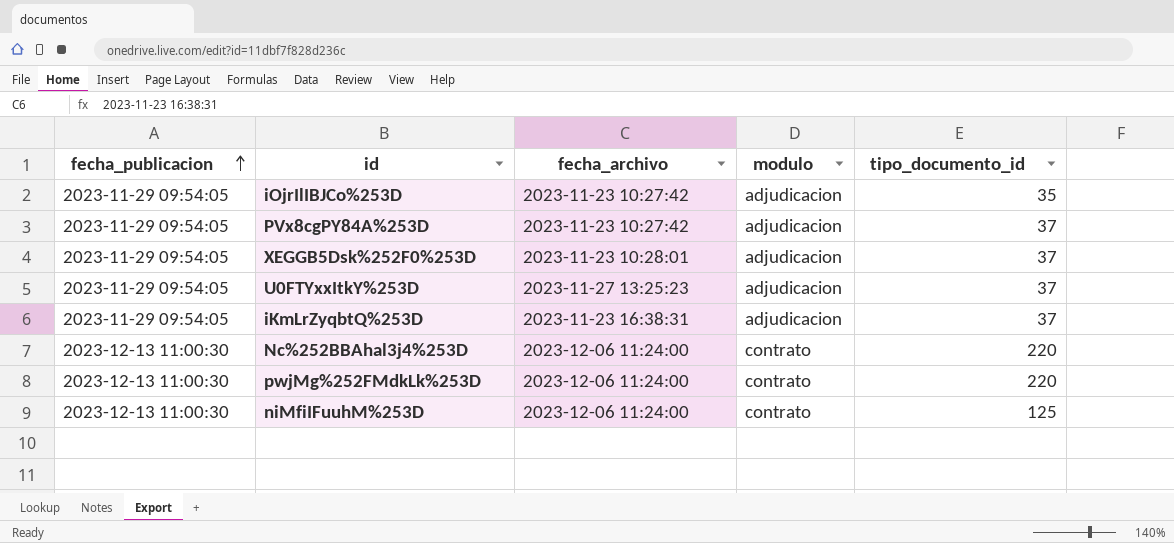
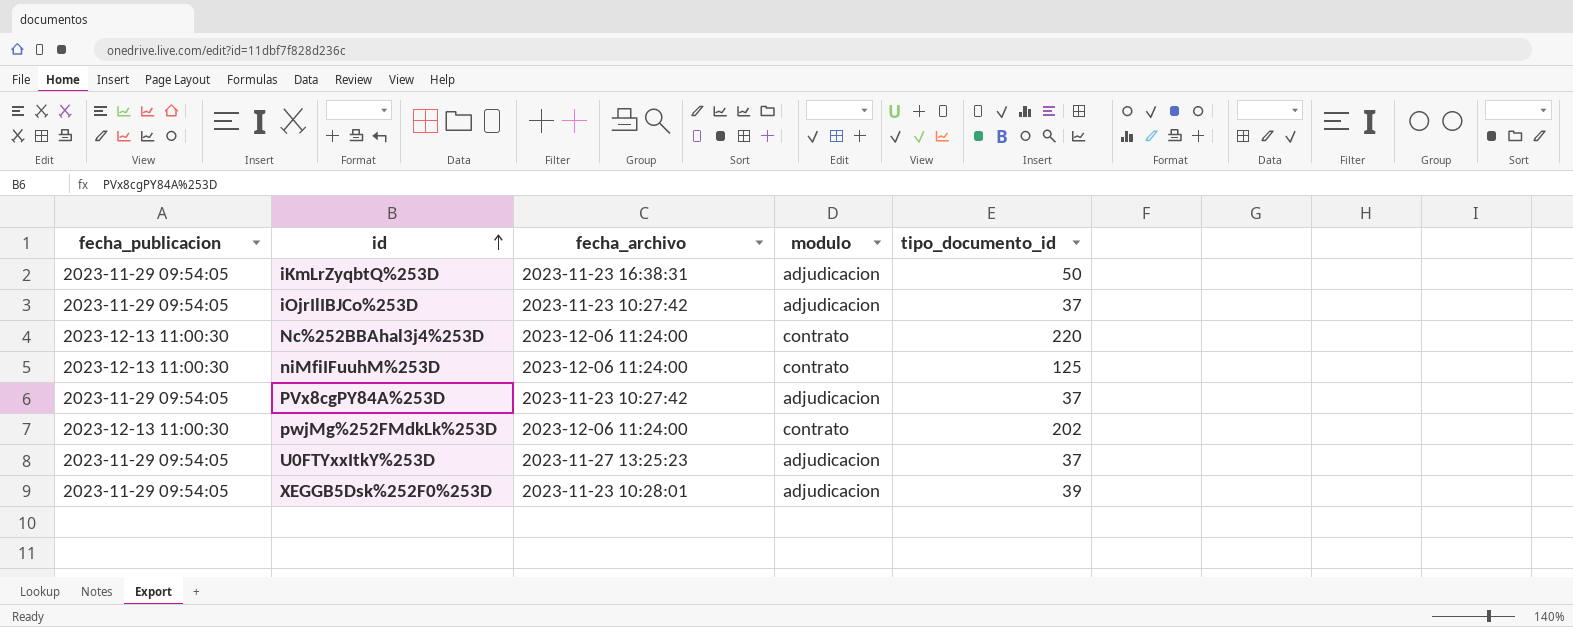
row order: fecha_publicacion ascending -> id ascending
iKmLrZyqbtQ%253D | tipo_documento_id: 37 -> 50
iOjrIlIBJCo%253D | tipo_documento_id: 35 -> 37
pwjMg%252FMdkLk%253D | tipo_documento_id: 220 -> 202
XEGGB5Dsk%252F0%253D | tipo_documento_id: 37 -> 39

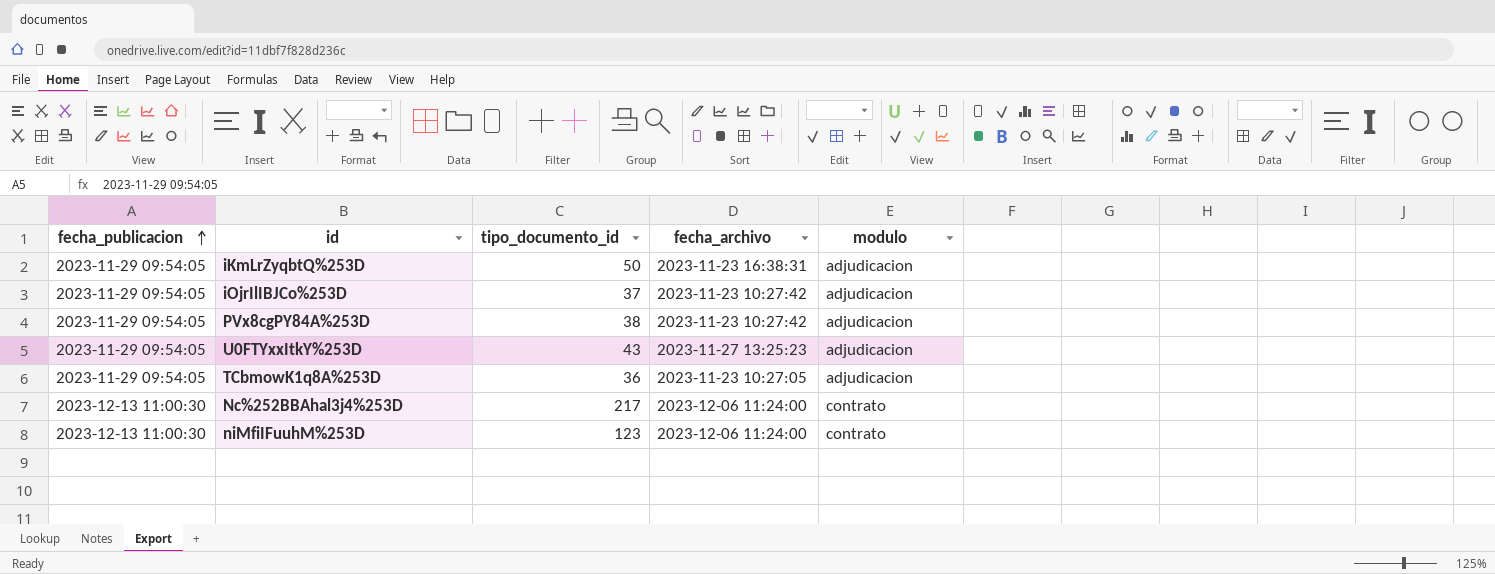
row order: id ascending -> fecha_publicacion ascending
column tipo_documento_id | position: 5 -> 3
row pwjMg%252FMdkLk%253D: 2023-12-13 11:00:30 | 2023-12-06 11:24:00 | contrato | 202 -> none
row XEGGB5Dsk%252F0%253D: 2023-11-29 09:54:05 | 2023-11-23 10:28:01 | adjudicacion | 39 -> none
PVx8cgPY84A%253D | tipo_documento_id: 37 -> 38
U0FTYxxItkY%253D | tipo_documento_id: 37 -> 43
row TCbmowK1q8A%253D: none -> 2023-11-29 09:54:05 | 36 | 2023-11-23 10:27:05 | adjudicacion
Nc%252BBAhal3j4%253D | tipo_documento_id: 220 -> 217
niMfiIFuuhM%253D | tipo_documento_id: 125 -> 123

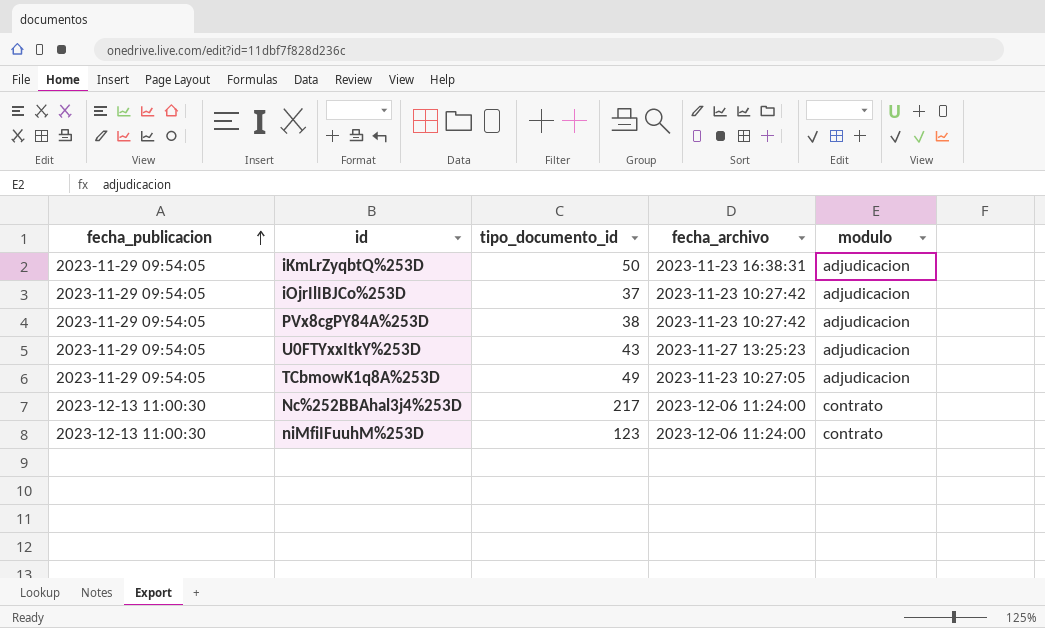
TCbmowK1q8A%253D | tipo_documento_id: 36 -> 49

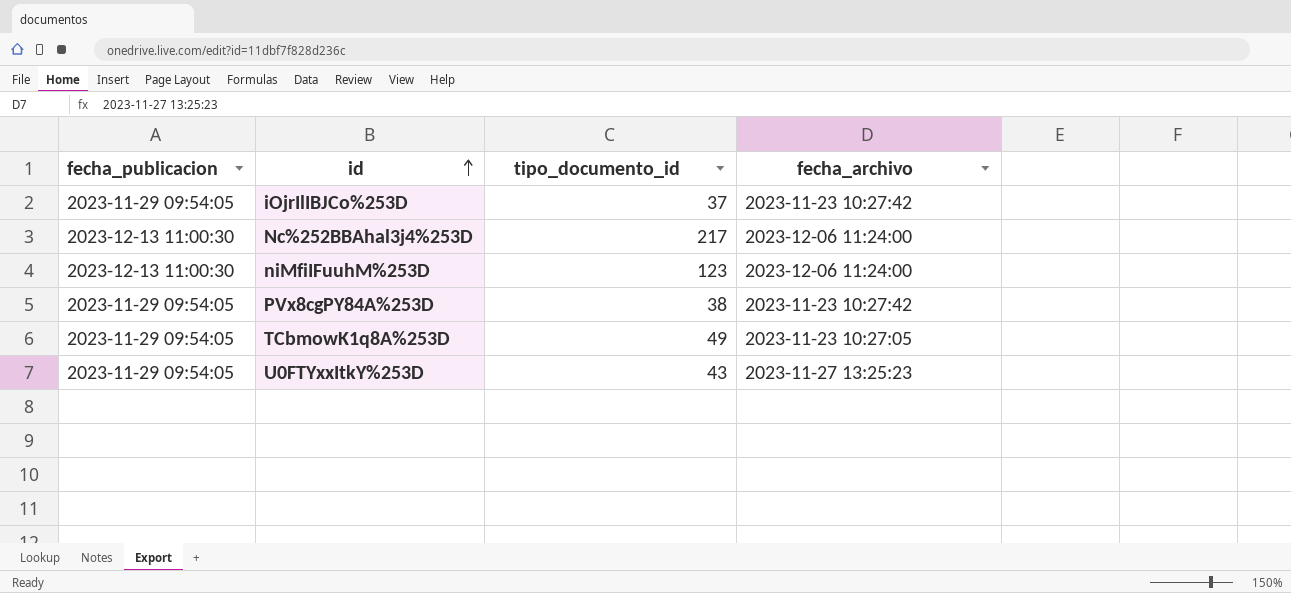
row order: fecha_publicacion ascending -> id ascending
column modulo | position: 5 -> none
row iKmLrZyqbtQ%253D: 2023-11-29 09:54:05 | 50 | 2023-11-23 16:38:31 | adjudicacion -> none

